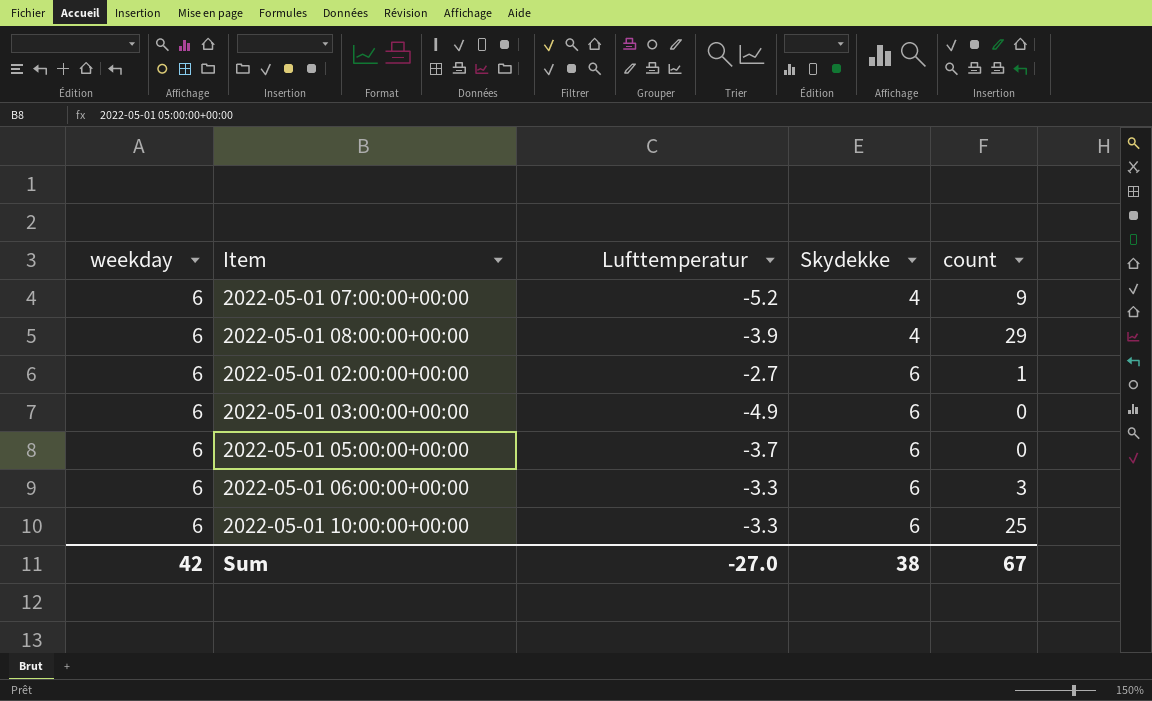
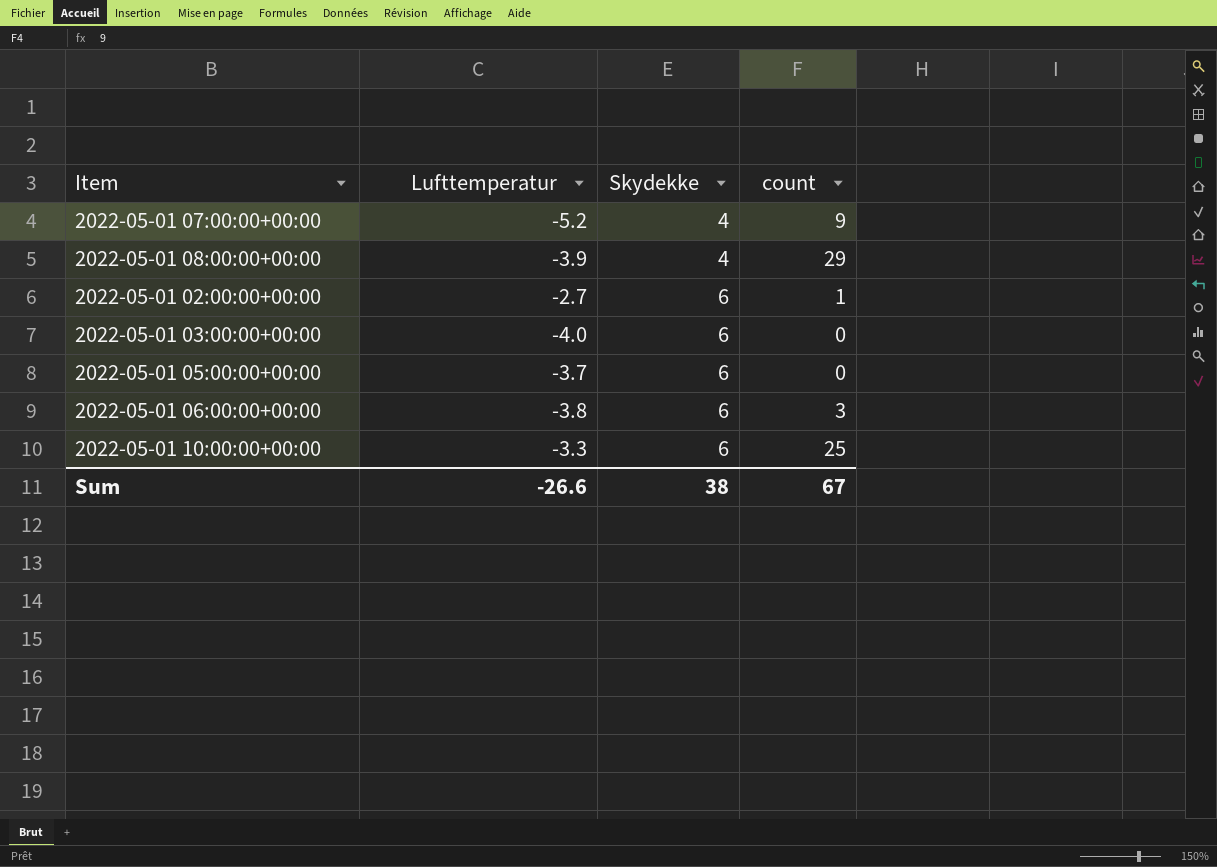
column weekday | position: 1 -> none
2022-05-01 03:00:00+00:00 | Lufttemperatur: -4.9 -> -4.0
2022-05-01 06:00:00+00:00 | Lufttemperatur: -3.3 -> -3.8
Sum | Lufttemperatur: -27.0 -> -26.6

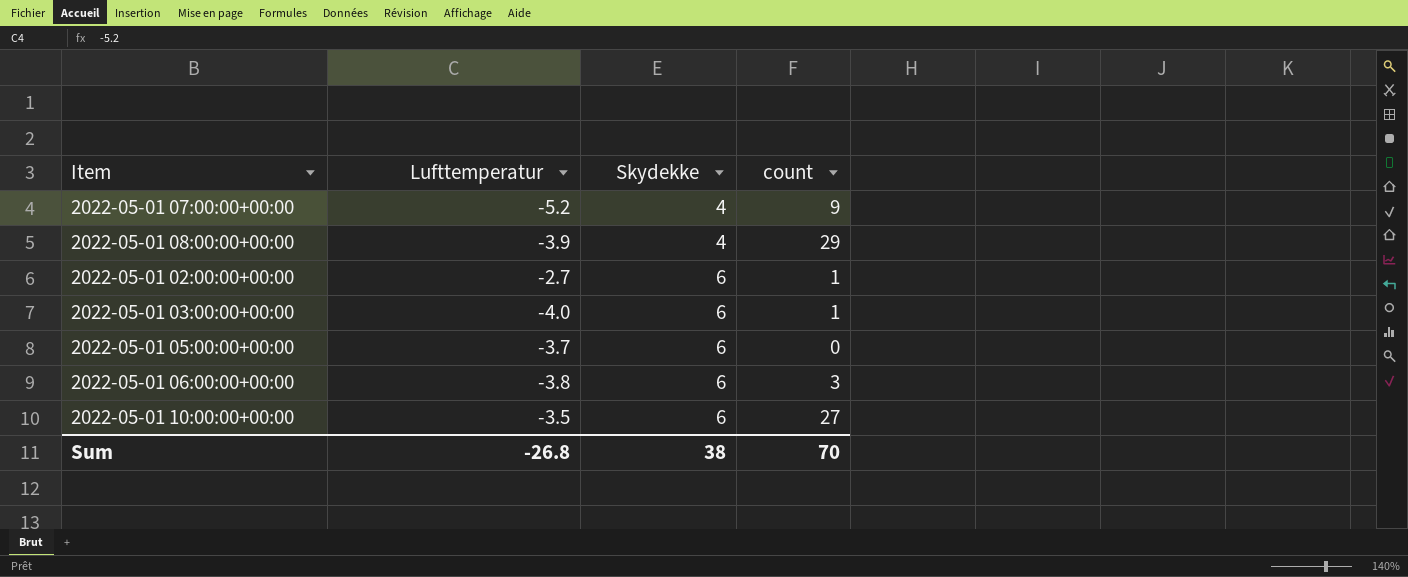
2022-05-01 03:00:00+00:00 | count: 0 -> 1
2022-05-01 10:00:00+00:00 | Lufttemperatur: -3.3 -> -3.5
2022-05-01 10:00:00+00:00 | count: 25 -> 27
Sum | Lufttemperatur: -26.6 -> -26.8
Sum | count: 67 -> 70

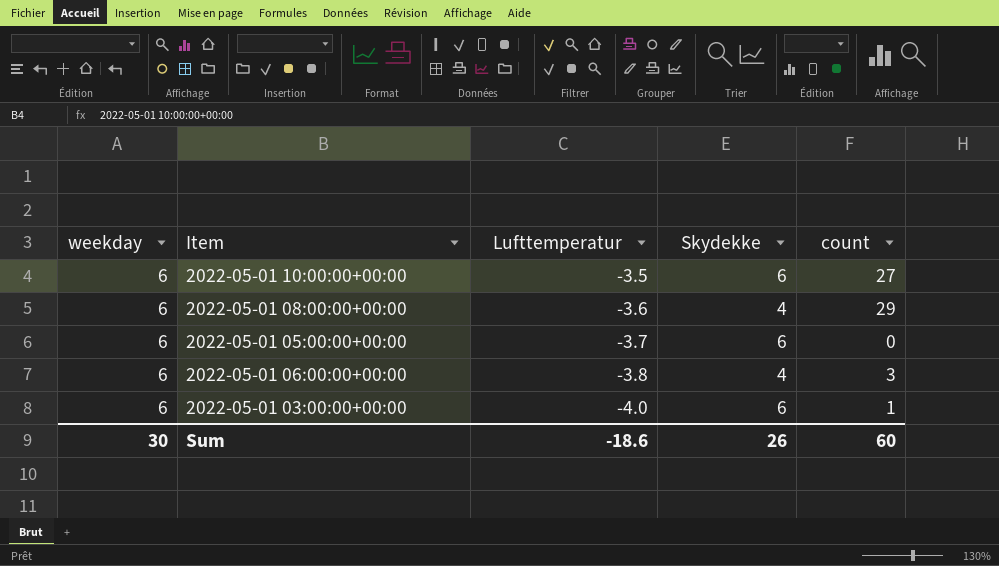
row order: Skydekke ascending -> Lufttemperatur descending
column weekday | position: none -> 1
row 2022-05-01 07:00:00+00:00: -5.2 | 4 | 9 -> none
row 2022-05-01 02:00:00+00:00: -2.7 | 6 | 1 -> none
2022-05-01 08:00:00+00:00 | Lufttemperatur: -3.9 -> -3.6
2022-05-01 06:00:00+00:00 | Skydekke: 6 -> 4
Sum | Lufttemperatur: -26.8 -> -18.6
Sum | Skydekke: 38 -> 26
Sum | count: 70 -> 60

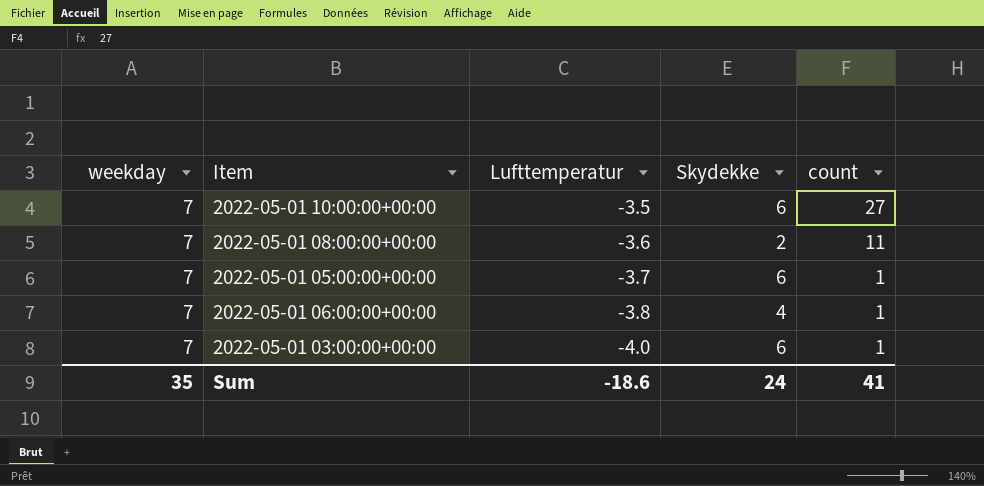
2022-05-01 10:00:00+00:00 | weekday: 6 -> 7
2022-05-01 08:00:00+00:00 | weekday: 6 -> 7
2022-05-01 08:00:00+00:00 | Skydekke: 4 -> 2
2022-05-01 08:00:00+00:00 | count: 29 -> 11
2022-05-01 05:00:00+00:00 | weekday: 6 -> 7
2022-05-01 05:00:00+00:00 | count: 0 -> 1
2022-05-01 06:00:00+00:00 | weekday: 6 -> 7
2022-05-01 06:00:00+00:00 | count: 3 -> 1
2022-05-01 03:00:00+00:00 | weekday: 6 -> 7
Sum | weekday: 30 -> 35
Sum | Skydekke: 26 -> 24
Sum | count: 60 -> 41

